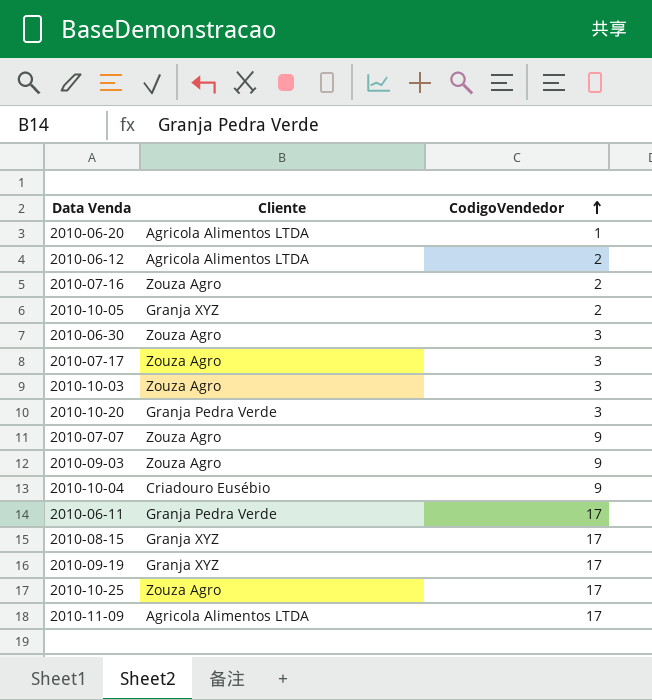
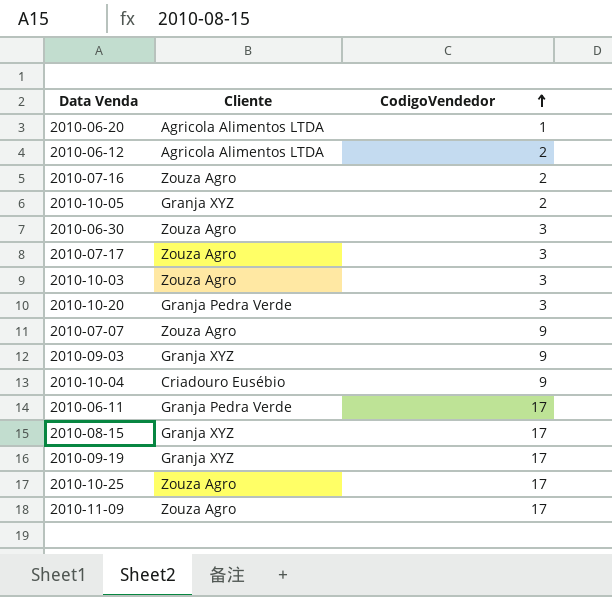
2010-09-03 | Cliente: Zouza Agro -> Granja XYZ
2010-11-09 | Cliente: Agricola Alimentos LTDA -> Zouza Agro

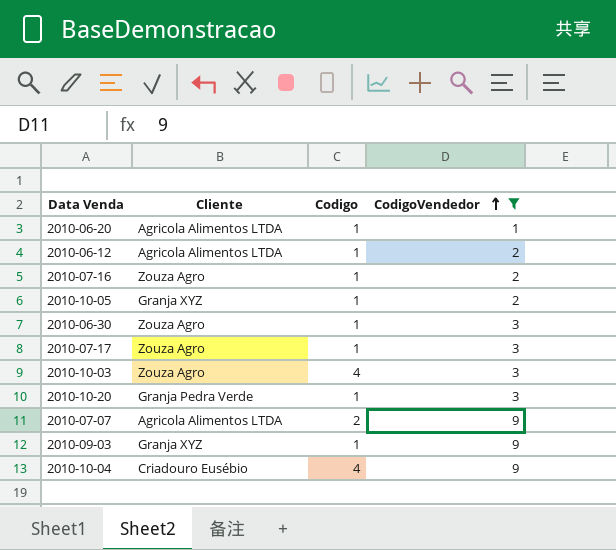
filter: none -> CodigoVendedor != 17
column Codigo | position: none -> 3
2010-07-07 | Cliente: Zouza Agro -> Agricola Alimentos LTDA

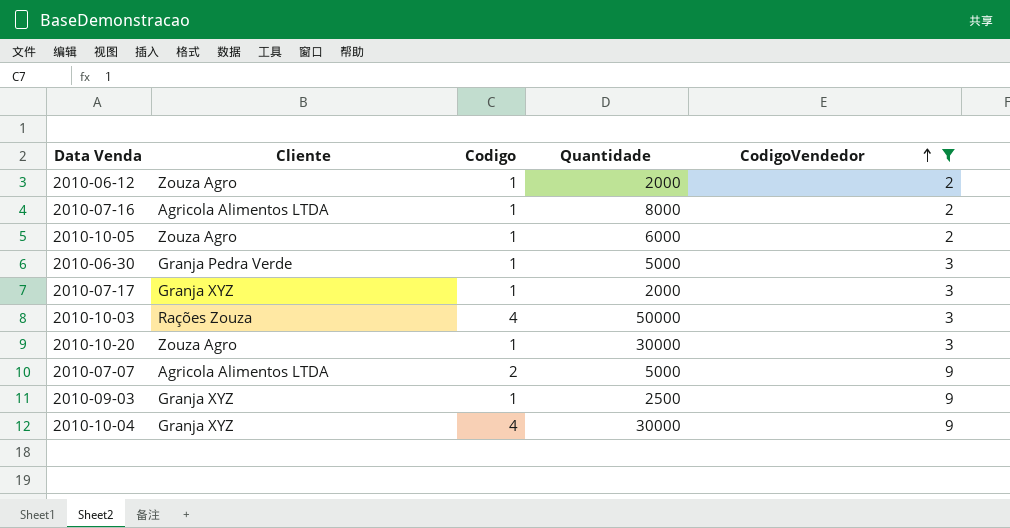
column Quantidade | position: none -> 4
row 2010-06-20: Agricola Alimentos LTDA | 1 | 1 -> none
2010-06-12 | Cliente: Agricola Alimentos LTDA -> Zouza Agro
2010-07-16 | Cliente: Zouza Agro -> Agricola Alimentos LTDA
2010-10-05 | Cliente: Granja XYZ -> Zouza Agro
2010-06-30 | Cliente: Zouza Agro -> Granja Pedra Verde
2010-07-17 | Cliente: Zouza Agro -> Granja XYZ
2010-10-03 | Cliente: Zouza Agro -> Rações Zouza
2010-10-20 | Cliente: Granja Pedra Verde -> Zouza Agro
2010-10-04 | Cliente: Criadouro Eusébio -> Granja XYZ

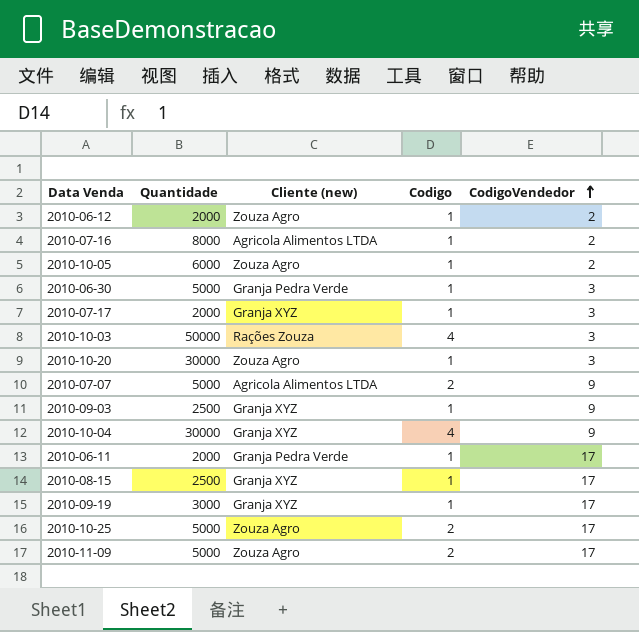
filter: CodigoVendedor != 17 -> none
column Quantidade | position: 4 -> 2
column name: Cliente -> Cliente (new)

